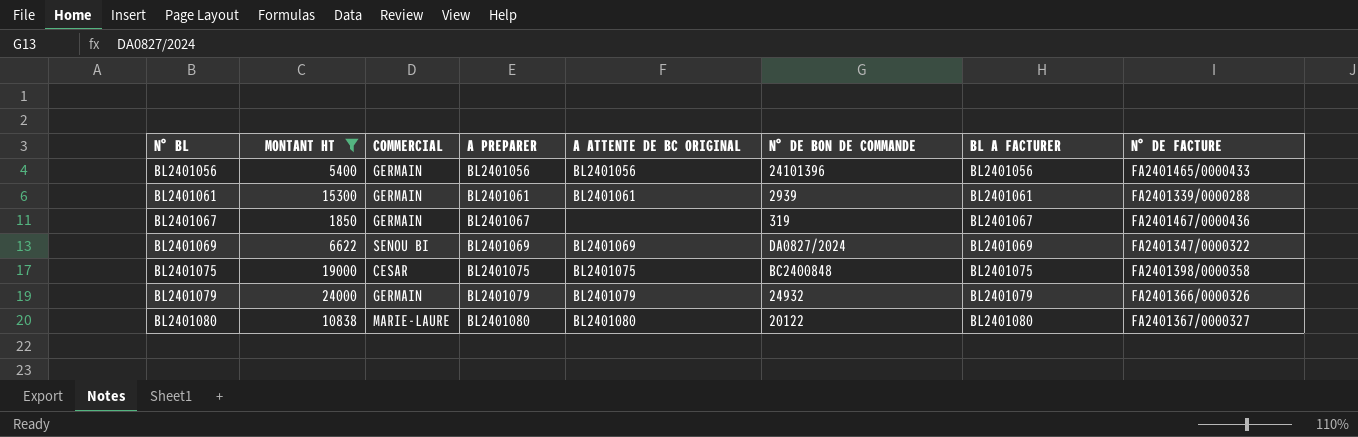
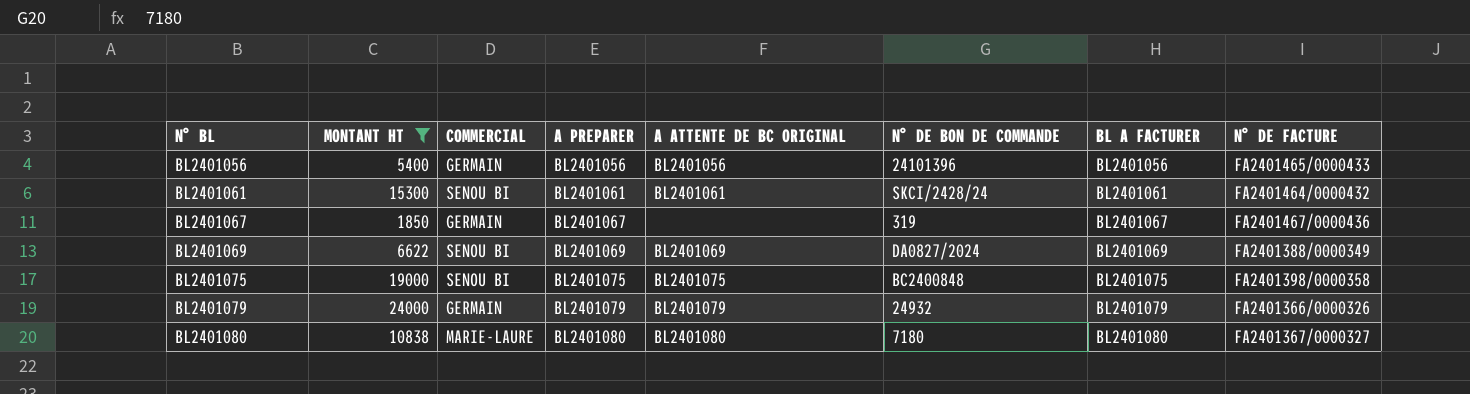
BL2401061 | COMMERCIAL: GERMAIN -> SENOU BI
BL2401061 | N° DE BON DE COMMANDE: 2939 -> SKCI/2428/24
BL2401061 | N° DE FACTURE: FA2401339/0000288 -> FA2401464/0000432
BL2401069 | N° DE FACTURE: FA2401347/0000322 -> FA2401388/0000349
BL2401075 | COMMERCIAL: CESAR -> SENOU BI
BL2401080 | N° DE BON DE COMMANDE: 20122 -> 7180

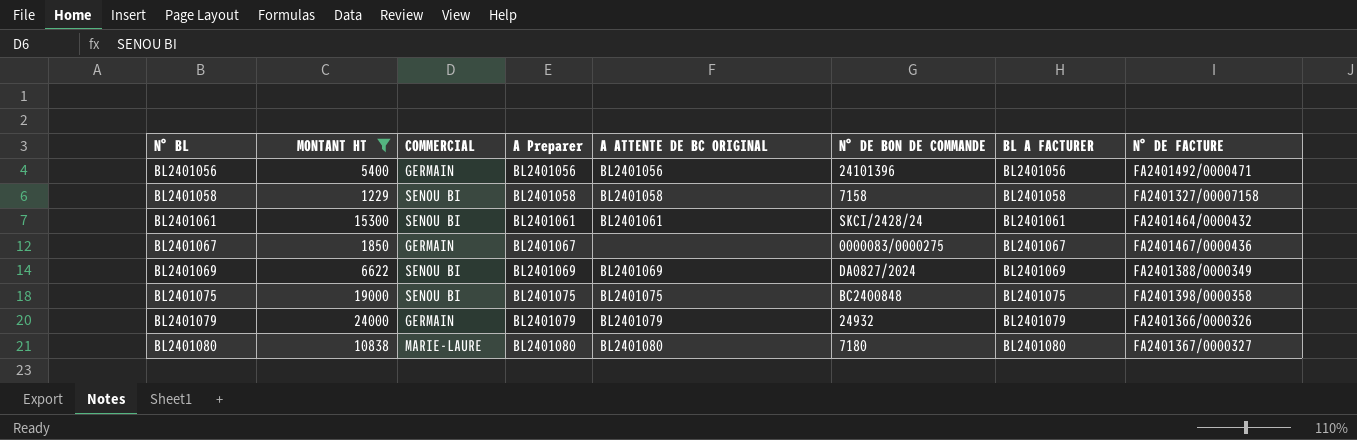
column name: A PREPARER -> A Preparer
BL2401056 | N° DE FACTURE: FA2401465/0000433 -> FA2401492/0000471
row BL2401058: none -> 1229 | SENOU BI | BL2401058 | BL2401058 | 7158 | BL2401058 | FA2401327/00007158
BL2401067 | N° DE BON DE COMMANDE: 319 -> 0000083/0000275

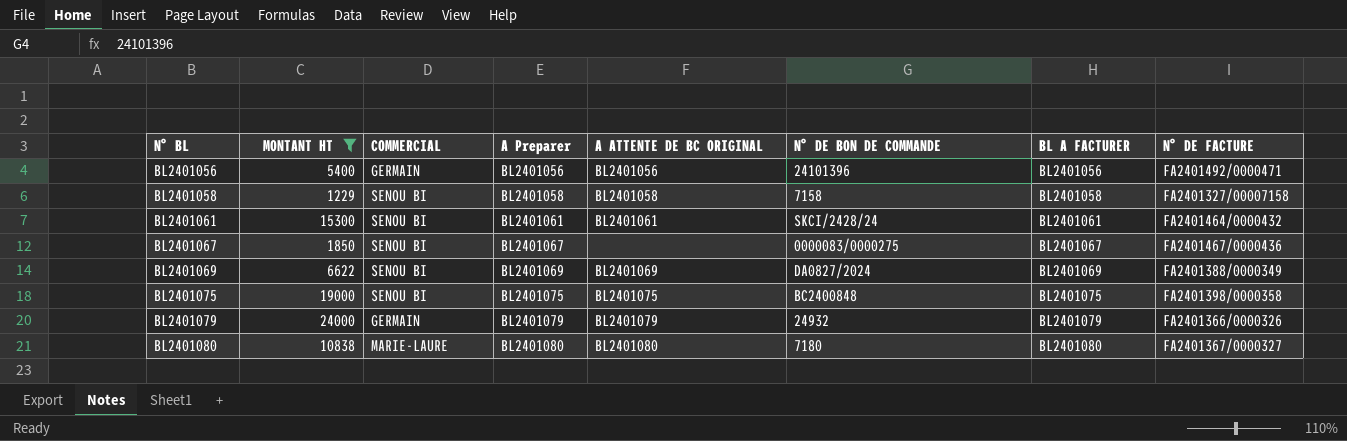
BL2401067 | COMMERCIAL: GERMAIN -> SENOU BI

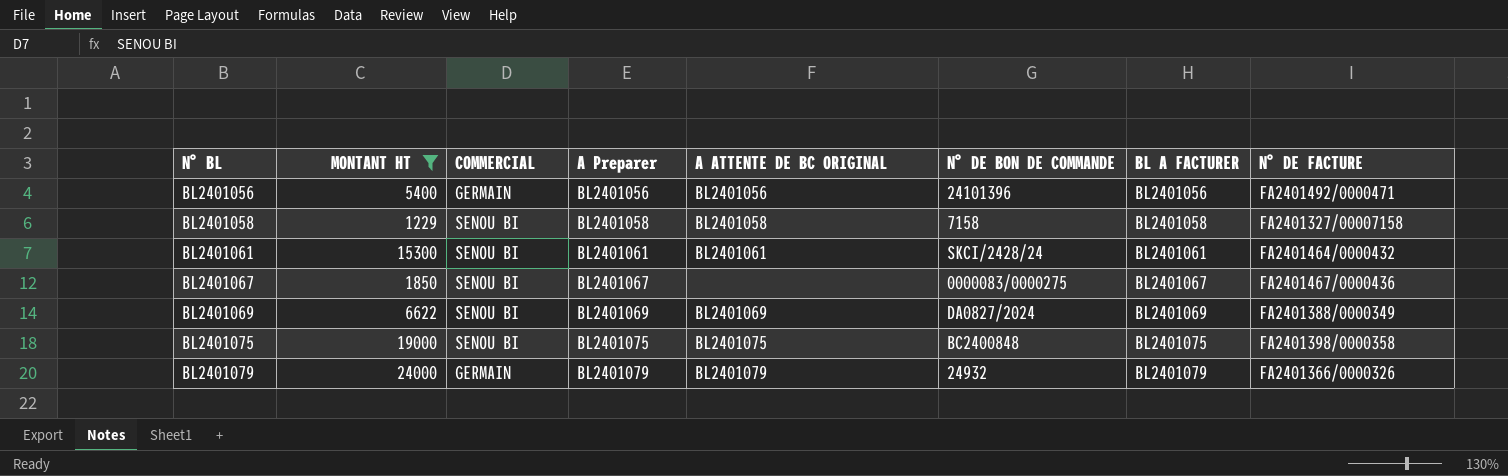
row BL2401080: 10838 | MARIE-LAURE | BL2401080 | BL2401080 | 7180 | BL2401080 | FA2401367/0000327 -> none

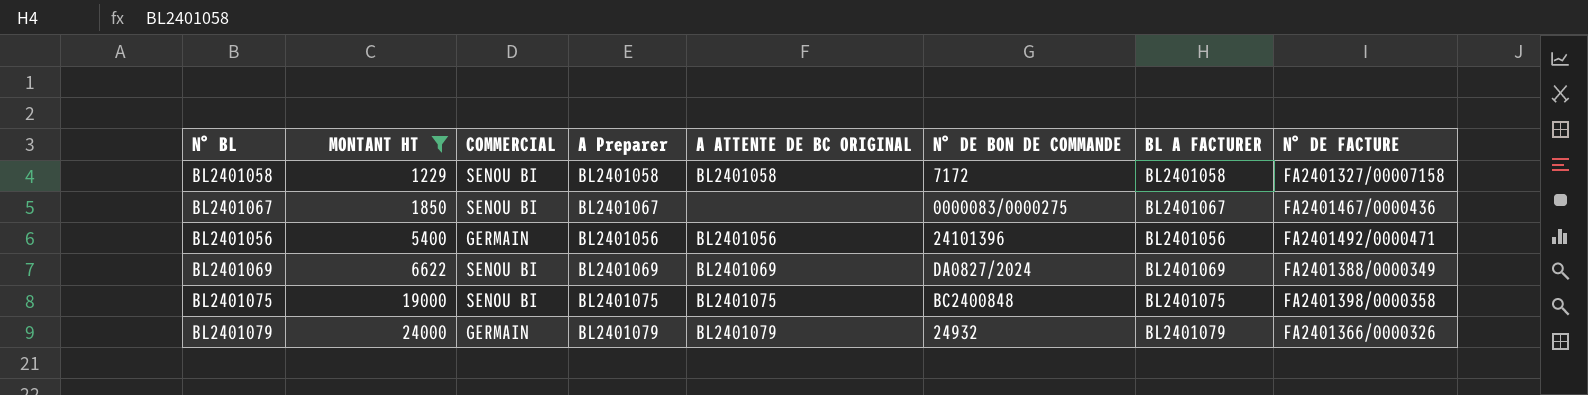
row order: N° BL ascending -> MONTANT HT ascending
row BL2401061: 15300 | SENOU BI | BL2401061 | BL2401061 | SKCI/2428/24 | BL2401061 | FA2401464/0000432 -> none
BL2401058 | N° DE BON DE COMMANDE: 7158 -> 7172

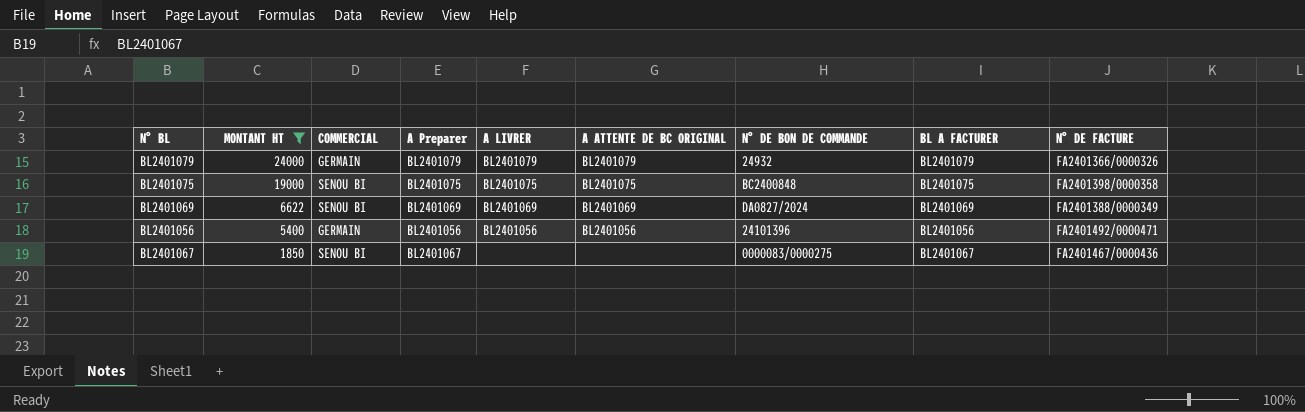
row order: MONTANT HT ascending -> MONTANT HT descending
column A LIVRER | position: none -> 5
row BL2401058: 1229 | SENOU BI | BL2401058 | BL2401058 | 7172 | BL2401058 | FA2401327/00007158 -> none

